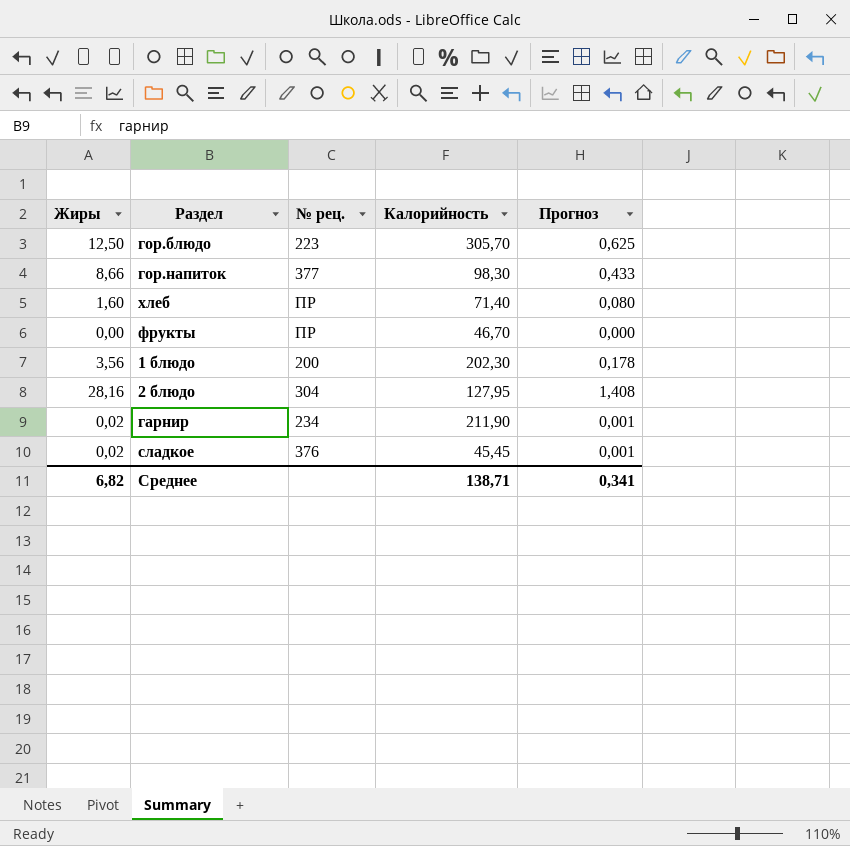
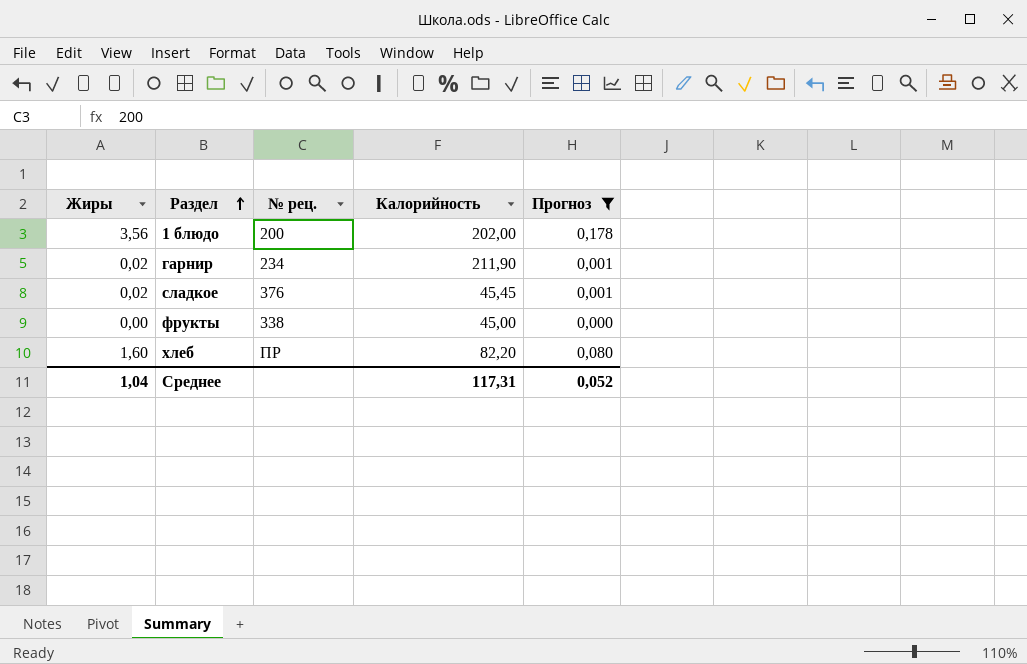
filter: none -> Прогноз <= 0,178
row order: none -> Раздел ascending
1 блюдо | Калорийность: 202,30 -> 202,00
фрукты | № рец.: ПР -> 338
фрукты | Калорийность: 46,70 -> 45,00
хлеб | Калорийность: 71,40 -> 82,20
Среднее | Жиры: 6,82 -> 1,04
Среднее | Калорийность: 138,71 -> 117,31
Среднее | Прогноз: 0,341 -> 0,052

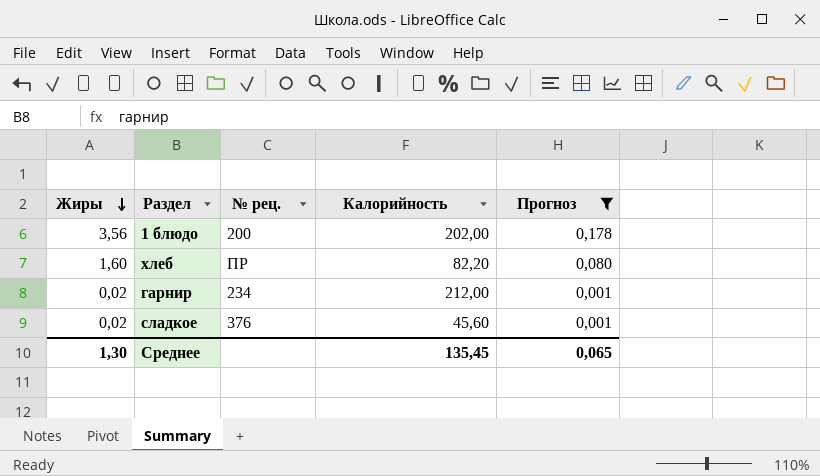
row order: Раздел ascending -> Жиры descending
row фрукты: 0,00 | 338 | 45,00 | 0,000 -> none
гарнир | Калорийность: 211,90 -> 212,00
сладкое | Калорийность: 45,45 -> 45,60
Среднее | Жиры: 1,04 -> 1,30
Среднее | Калорийность: 117,31 -> 135,45
Среднее | Прогноз: 0,052 -> 0,065

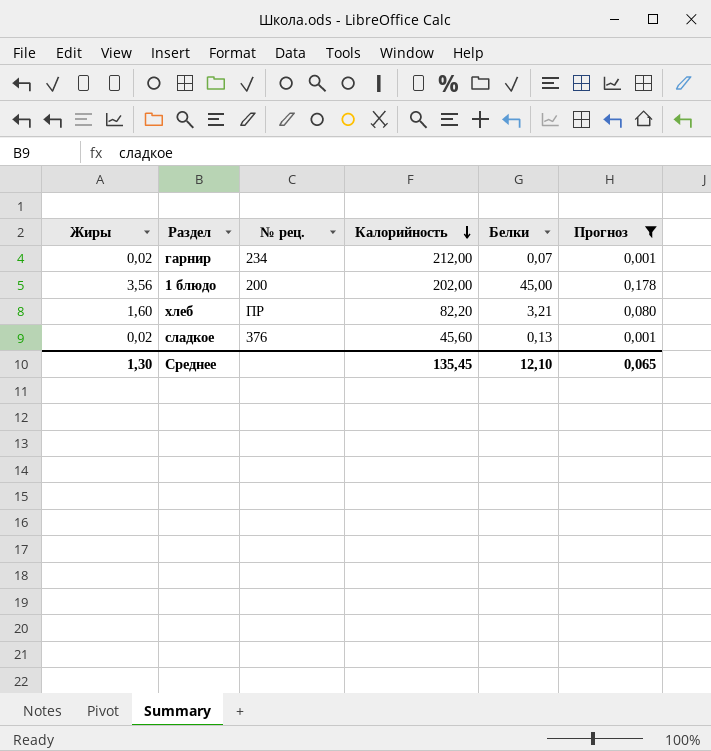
row order: Жиры descending -> Калорийность descending
column Белки | position: none -> 5

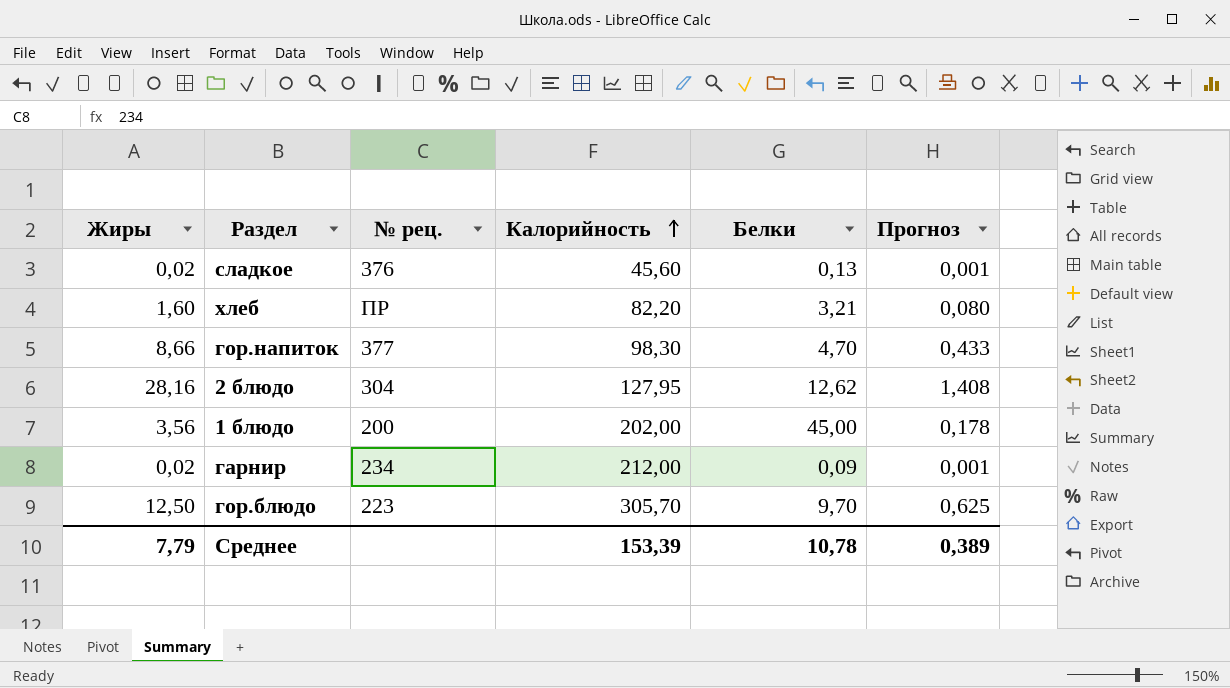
filter: Прогноз <= 0,178 -> none
row order: Калорийность descending -> Калорийность ascending
гарнир | Белки: 0,07 -> 0,09
Среднее | Жиры: 1,30 -> 7,79
Среднее | Калорийность: 135,45 -> 153,39
Среднее | Белки: 12,10 -> 10,78
Среднее | Прогноз: 0,065 -> 0,389

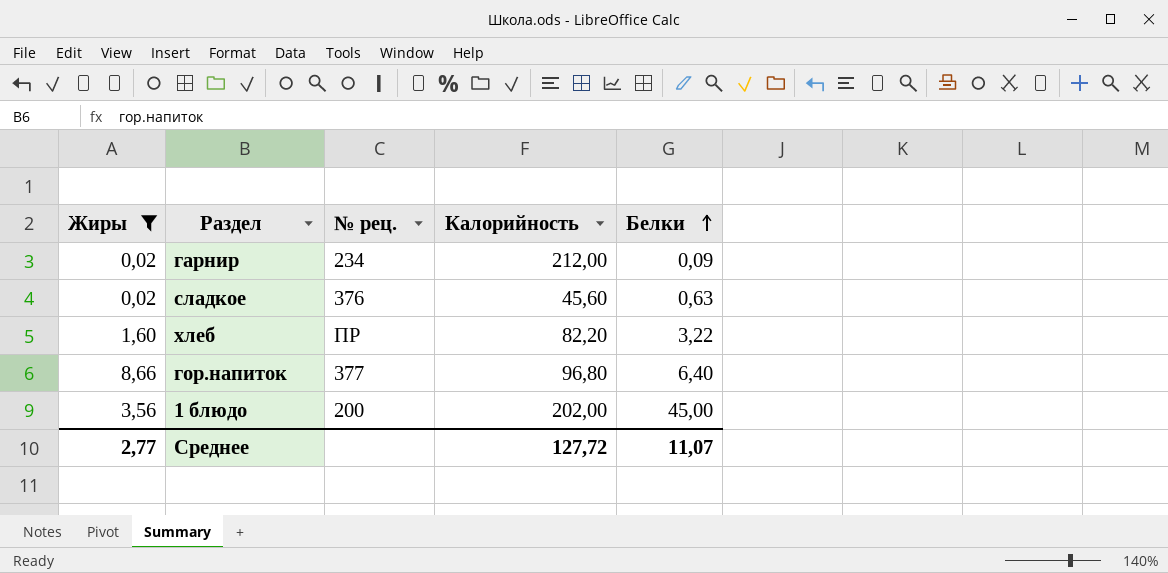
filter: none -> Жиры <= 8,66
row order: Калорийность ascending -> Белки ascending
column Прогноз | formula: [Жиры] * 0,05 -> none
сладкое | Белки: 0,13 -> 0,63
хлеб | Белки: 3,21 -> 3,22
гор.напиток | Калорийность: 98,30 -> 96,80
гор.напиток | Белки: 4,70 -> 6,40
Среднее | Жиры: 7,79 -> 2,77
Среднее | Калорийность: 153,39 -> 127,72
Среднее | Белки: 10,78 -> 11,07

